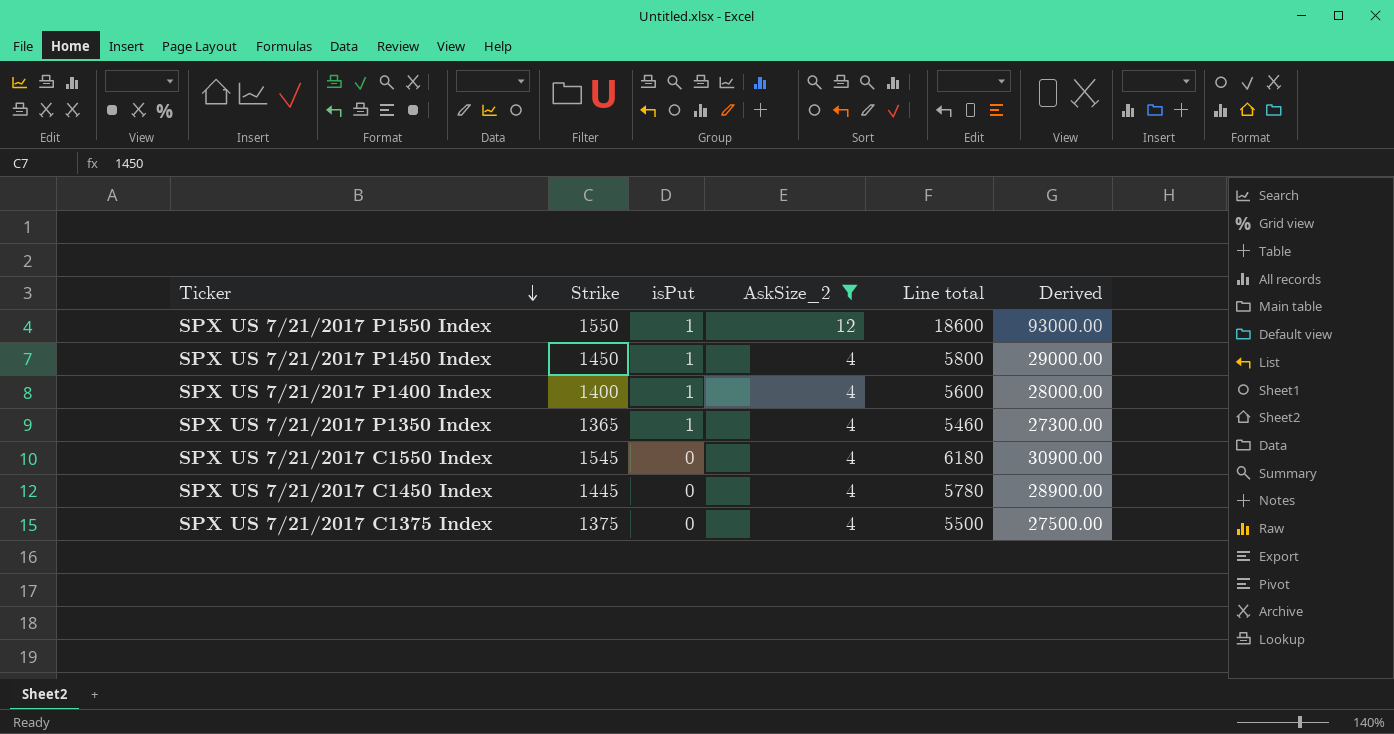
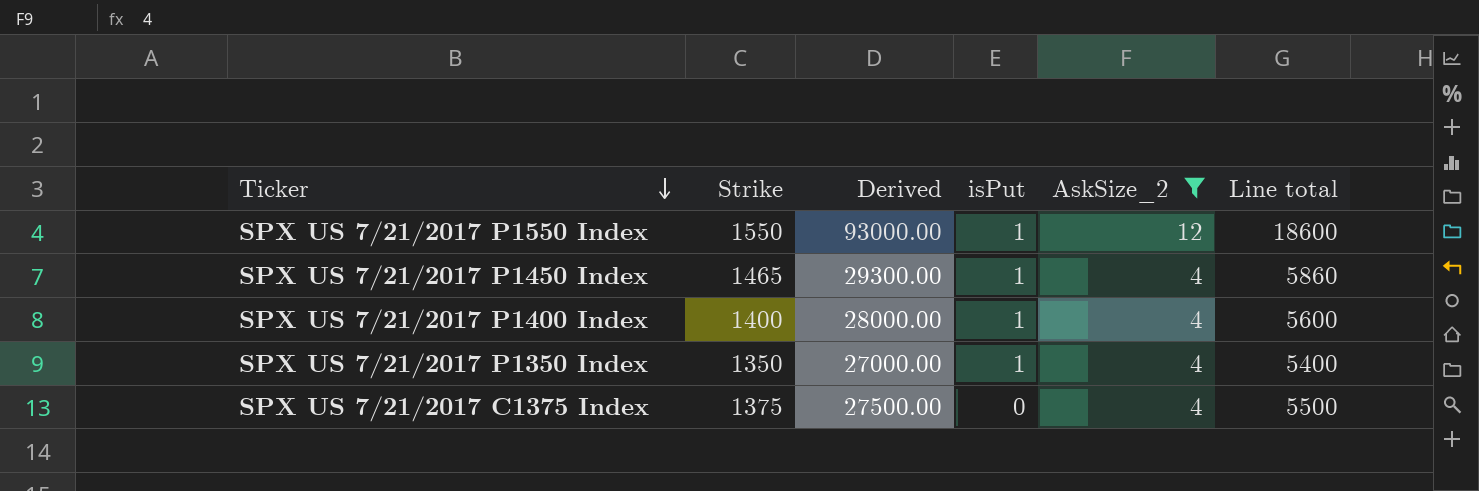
column Derived | position: 6 -> 3
row SPX US 7/21/2017 C1550 Index: 1545 | 0 | 4 | 6180 | 30900.00 -> none
row SPX US 7/21/2017 C1450 Index: 1445 | 0 | 4 | 5780 | 28900.00 -> none
SPX US 7/21/2017 P1450 Index | Strike: 1450 -> 1465
SPX US 7/21/2017 P1450 Index | Derived: 29000.00 -> 29300.00
SPX US 7/21/2017 P1450 Index | Line total: 5800 -> 5860
SPX US 7/21/2017 P1350 Index | Strike: 1365 -> 1350
SPX US 7/21/2017 P1350 Index | Derived: 27300.00 -> 27000.00
SPX US 7/21/2017 P1350 Index | Line total: 5460 -> 5400

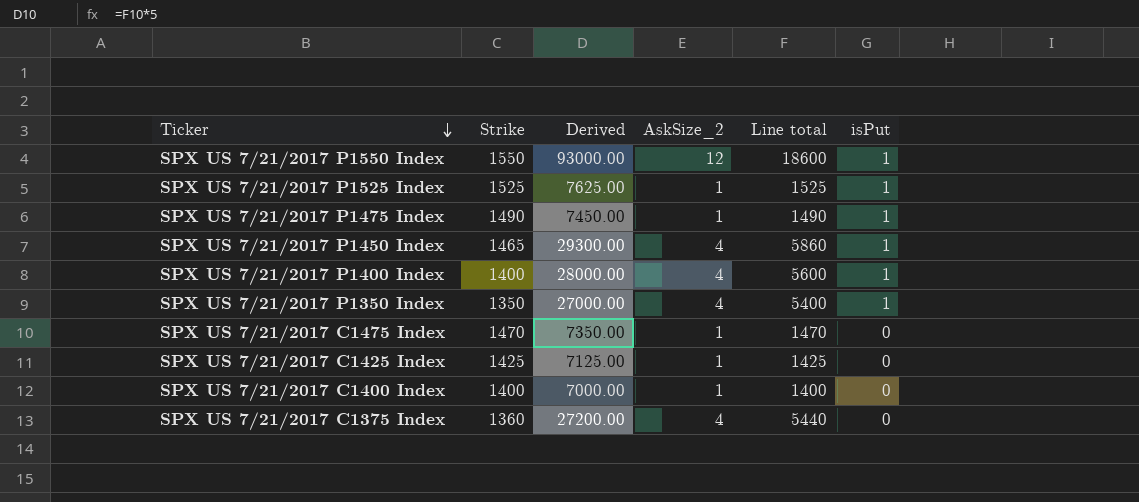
filter: AskSize_2 != 1 -> none
column isPut | position: 4 -> 6
SPX US 7/21/2017 C1375 Index | Strike: 1375 -> 1360
SPX US 7/21/2017 C1375 Index | Derived: 27500.00 -> 27200.00
SPX US 7/21/2017 C1375 Index | Line total: 5500 -> 5440

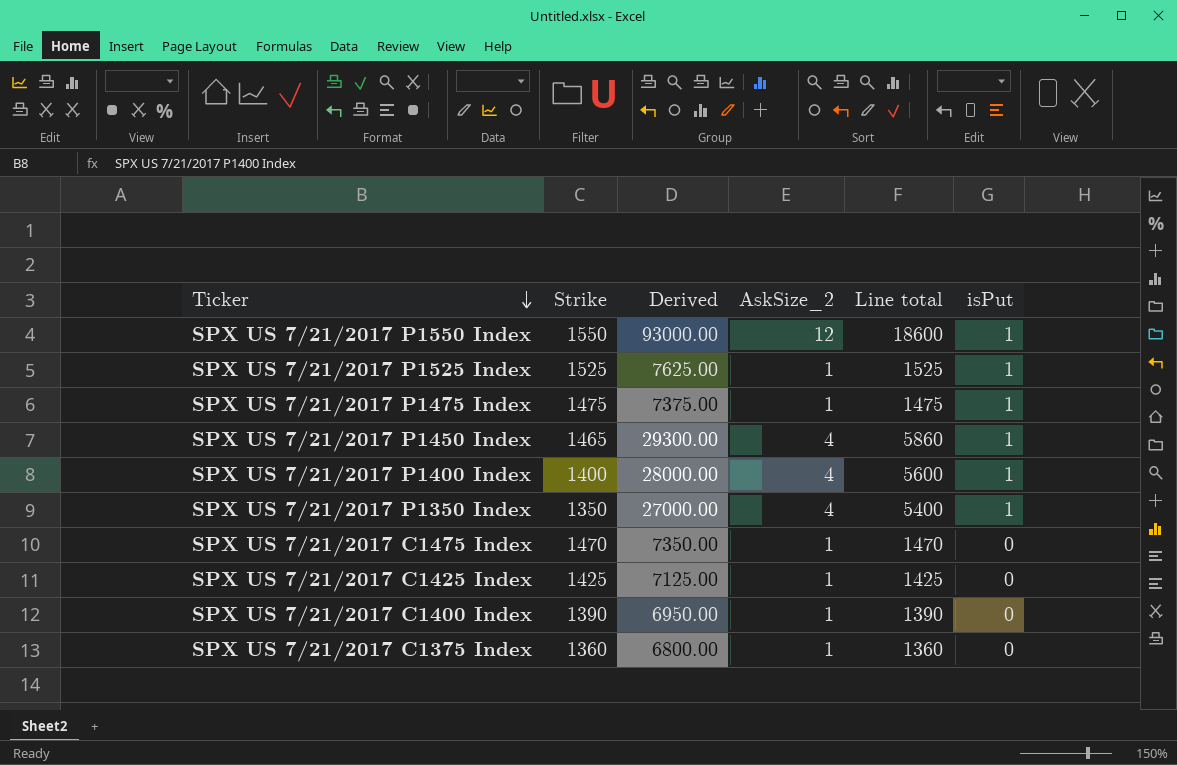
SPX US 7/21/2017 P1475 Index | Strike: 1490 -> 1475
SPX US 7/21/2017 P1475 Index | Derived: 7450.00 -> 7375.00
SPX US 7/21/2017 P1475 Index | Line total: 1490 -> 1475
SPX US 7/21/2017 C1400 Index | Strike: 1400 -> 1390
SPX US 7/21/2017 C1400 Index | Derived: 7000.00 -> 6950.00
SPX US 7/21/2017 C1400 Index | Line total: 1400 -> 1390
SPX US 7/21/2017 C1375 Index | Derived: 27200.00 -> 6800.00
SPX US 7/21/2017 C1375 Index | AskSize_2: 4 -> 1
SPX US 7/21/2017 C1375 Index | Line total: 5440 -> 1360

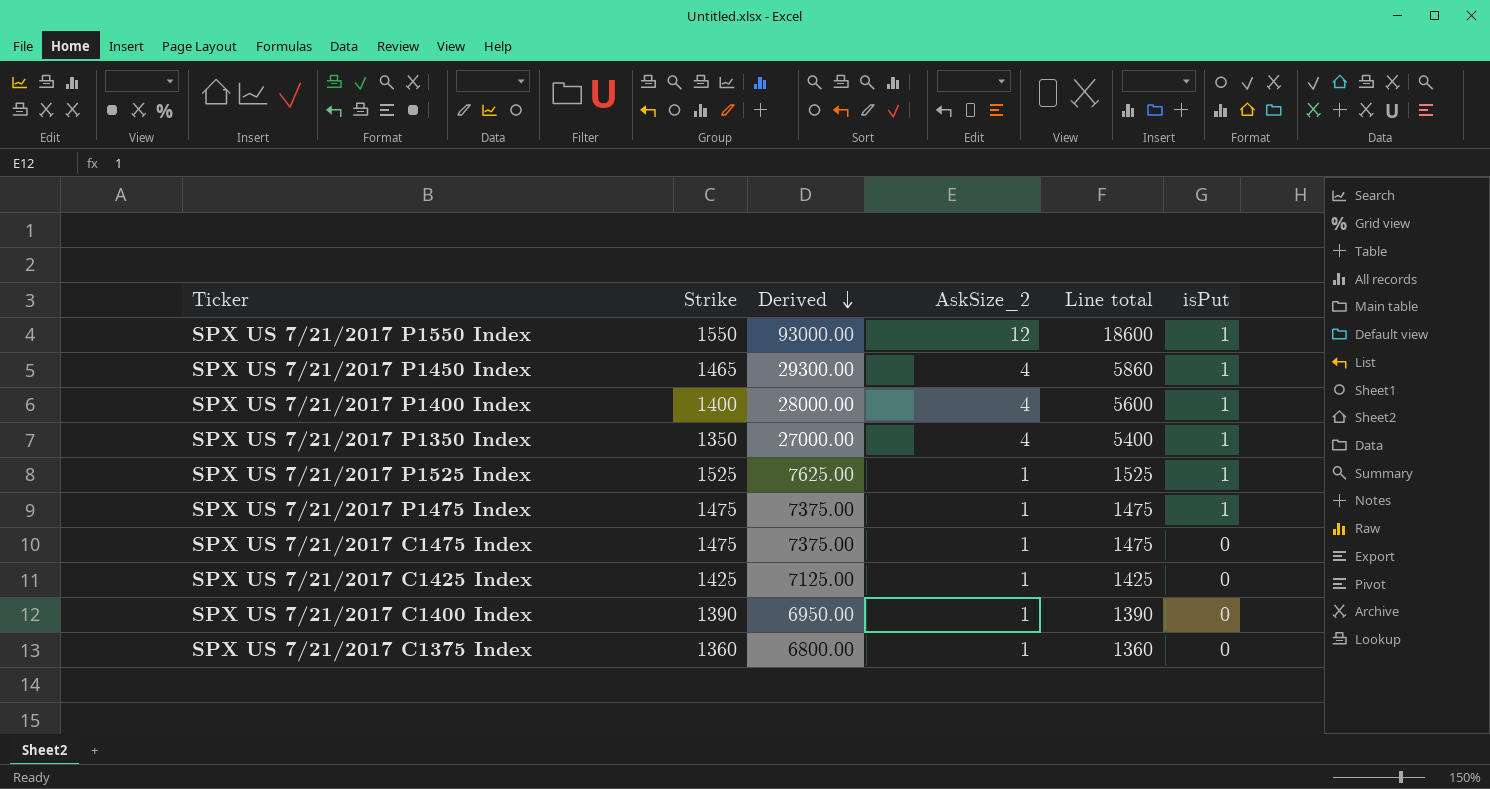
row order: Ticker descending -> Derived descending
SPX US 7/21/2017 C1475 Index | Strike: 1470 -> 1475
SPX US 7/21/2017 C1475 Index | Derived: 7350.00 -> 7375.00
SPX US 7/21/2017 C1475 Index | Line total: 1470 -> 1475

